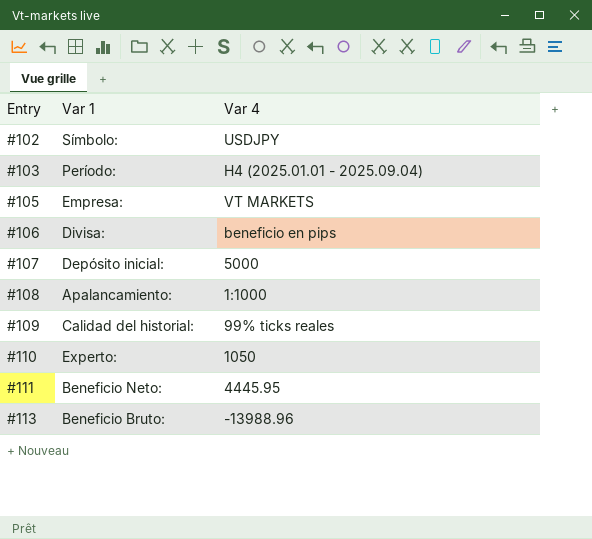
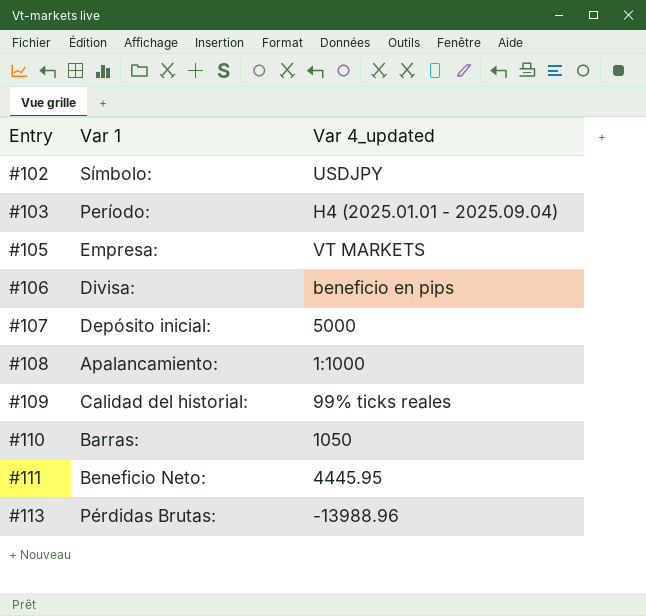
column name: Var 4 -> Var 4_updated
#110 | Var 1: Experto: -> Barras:
#113 | Var 1: Beneficio Bruto: -> Pérdidas Brutas:

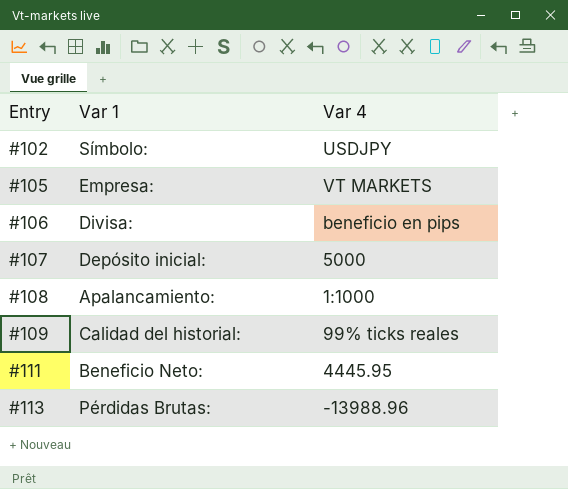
column name: Var 4_updated -> Var 4
row #103: Período: | H4 (2025.01.01 - 2025.09.04) -> none
row #110: Barras: | 1050 -> none

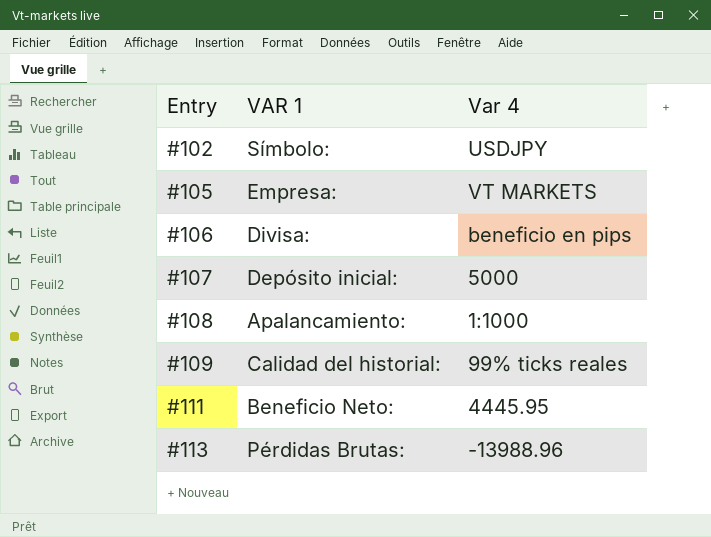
column name: Var 1 -> VAR 1

